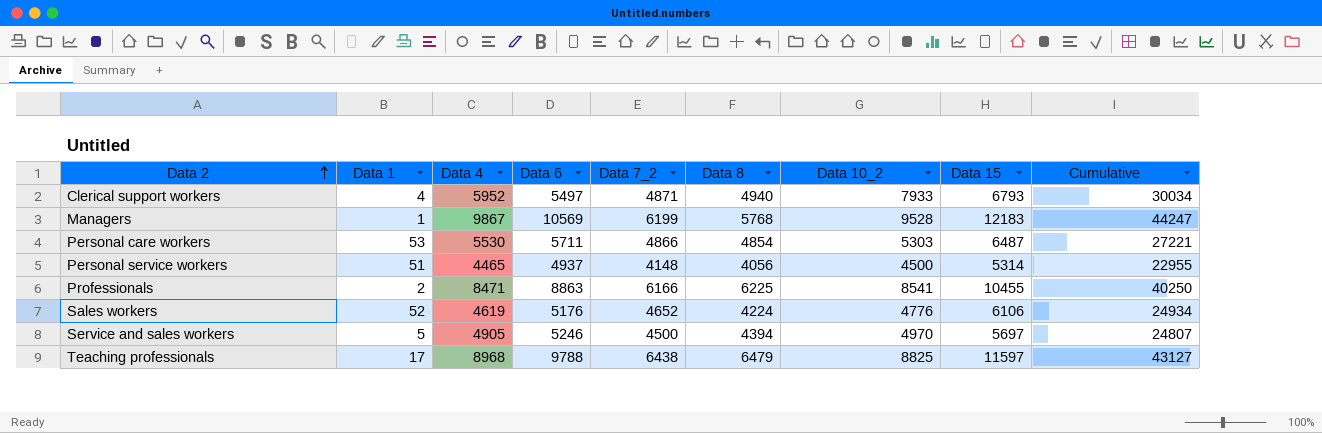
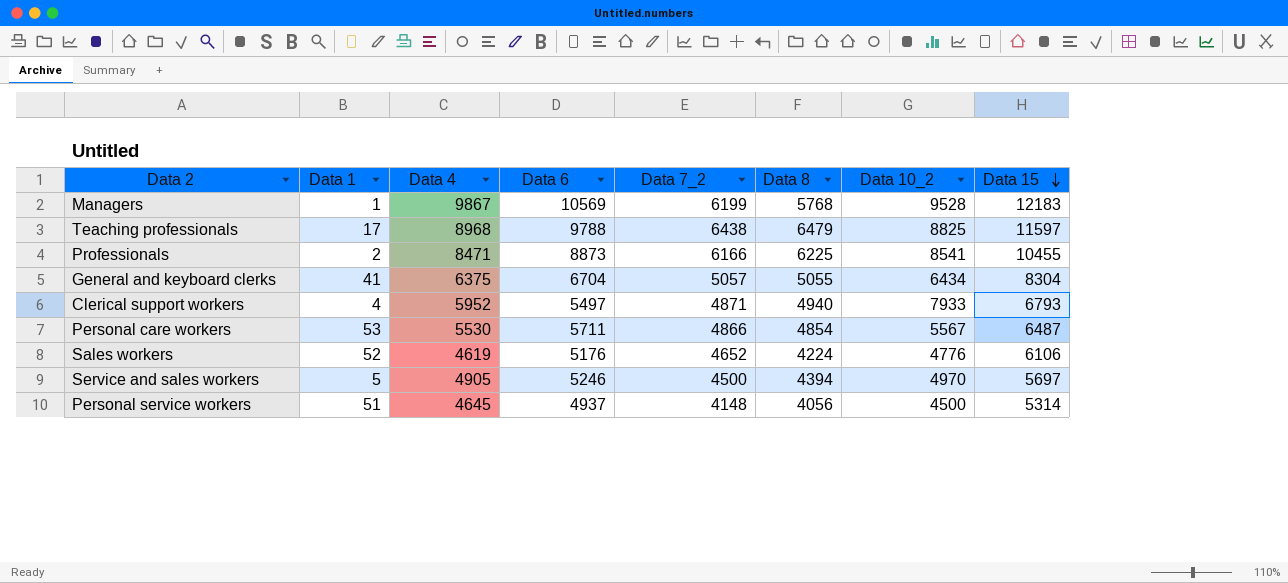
row order: Data 2 ascending -> Data 15 descending
column Cumulative | formula: [Data 6] + [Data 7_2] + [Data 8] + [Data 10_2] + [Data 15] -> none
Professionals | Data 6: 8863 -> 8873
row General and keyboard clerks: none -> 41 | 6375 | 6704 | 5057 | 5055 | 6434 | 8304
Personal care workers | Data 10_2: 5303 -> 5567
Personal service workers | Data 4: 4465 -> 4645

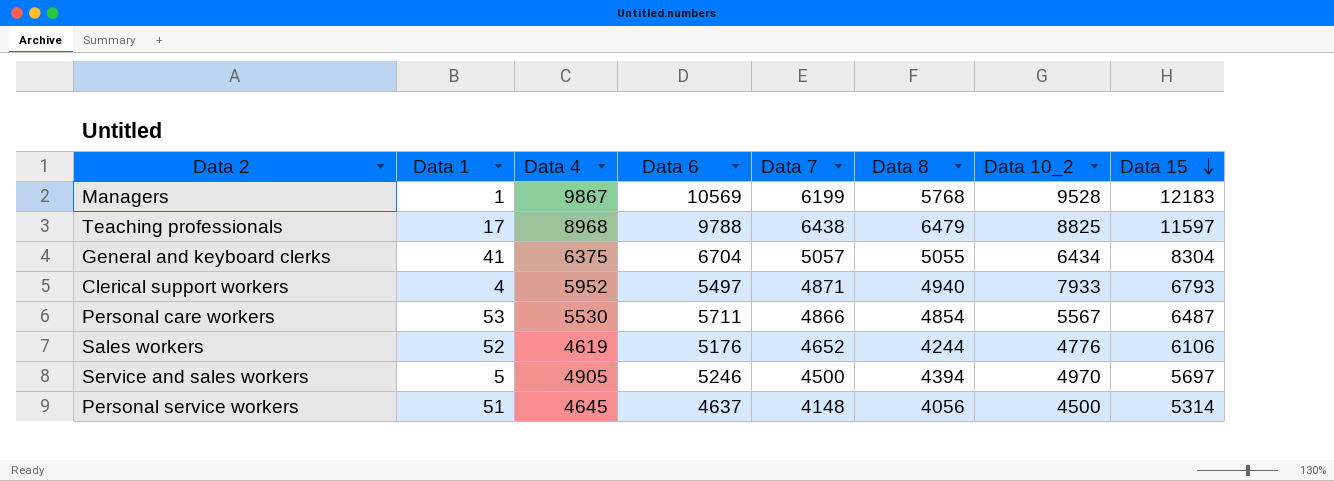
column name: Data 7_2 -> Data 7
row Professionals: 2 | 8471 | 8873 | 6166 | 6225 | 8541 | 10455 -> none
Sales workers | Data 8: 4224 -> 4244
Personal service workers | Data 6: 4937 -> 4637

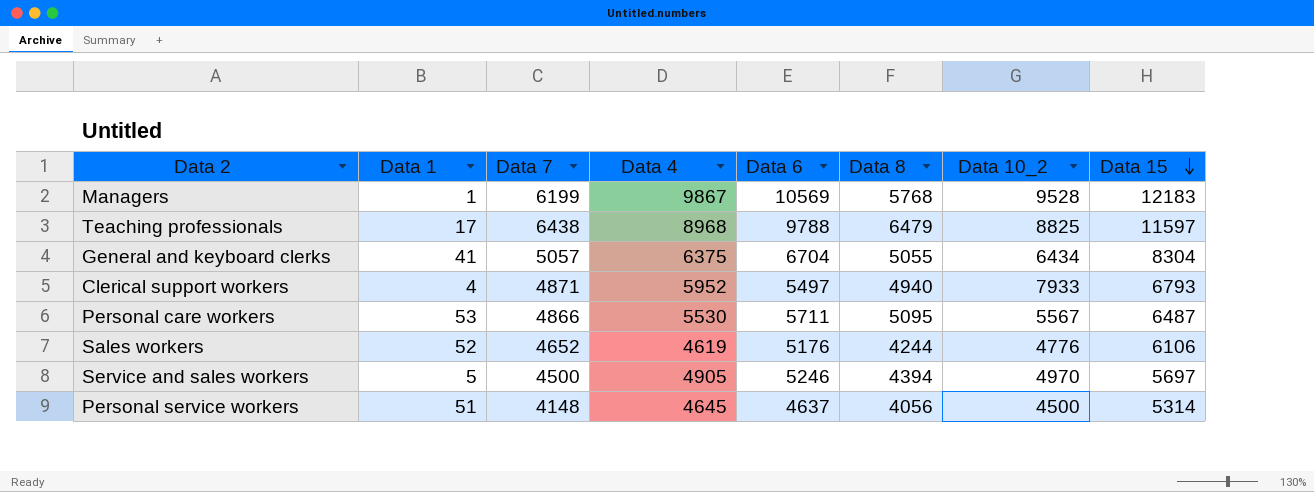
column Data 7 | position: 5 -> 3
Personal care workers | Data 8: 4854 -> 5095

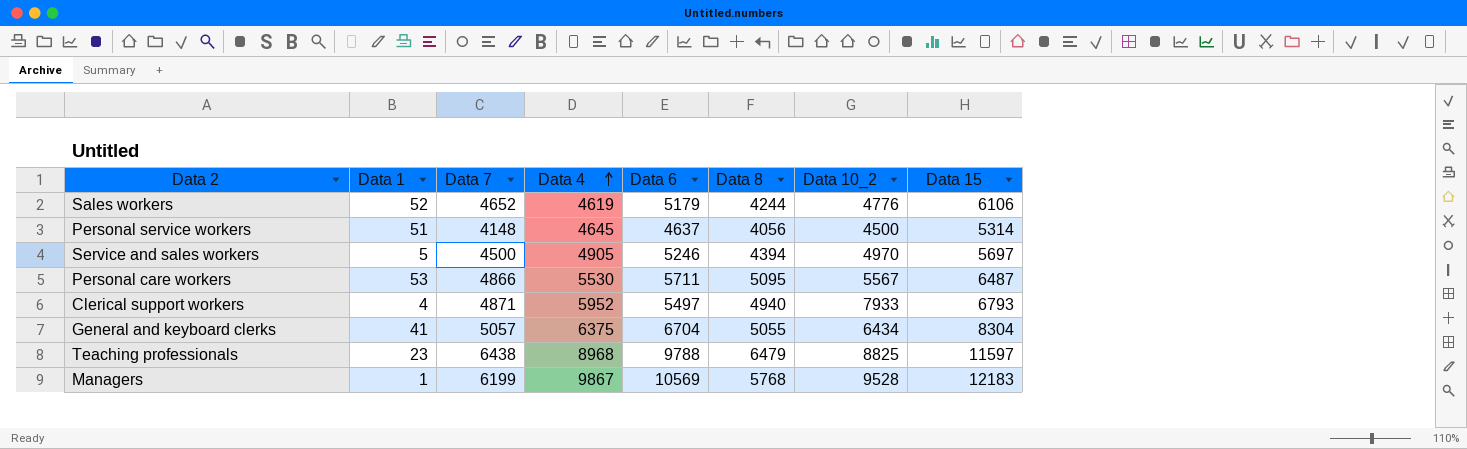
row order: Data 15 descending -> Data 4 ascending
Sales workers | Data 6: 5176 -> 5179
Teaching professionals | Data 1: 17 -> 23

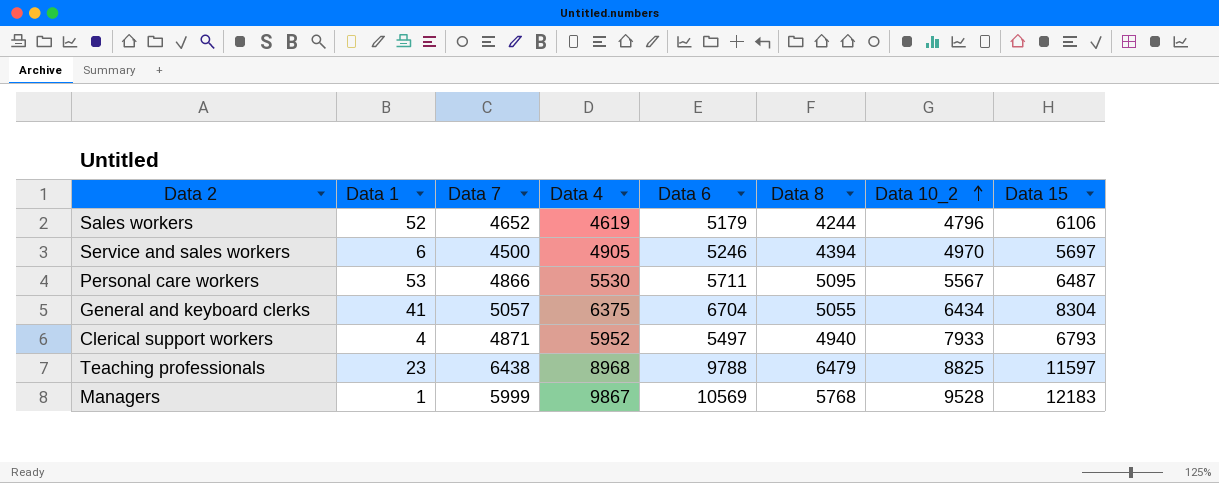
row order: Data 4 ascending -> Data 10_2 ascending
row Personal service workers: 51 | 4148 | 4645 | 4637 | 4056 | 4500 | 5314 -> none
Sales workers | Data 10_2: 4776 -> 4796
Service and sales workers | Data 1: 5 -> 6
Managers | Data 7: 6199 -> 5999

